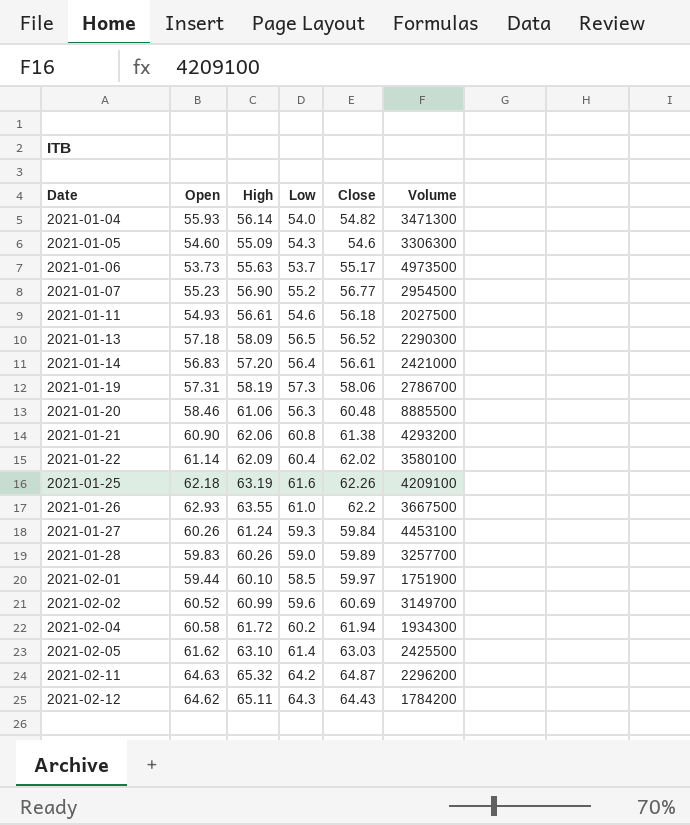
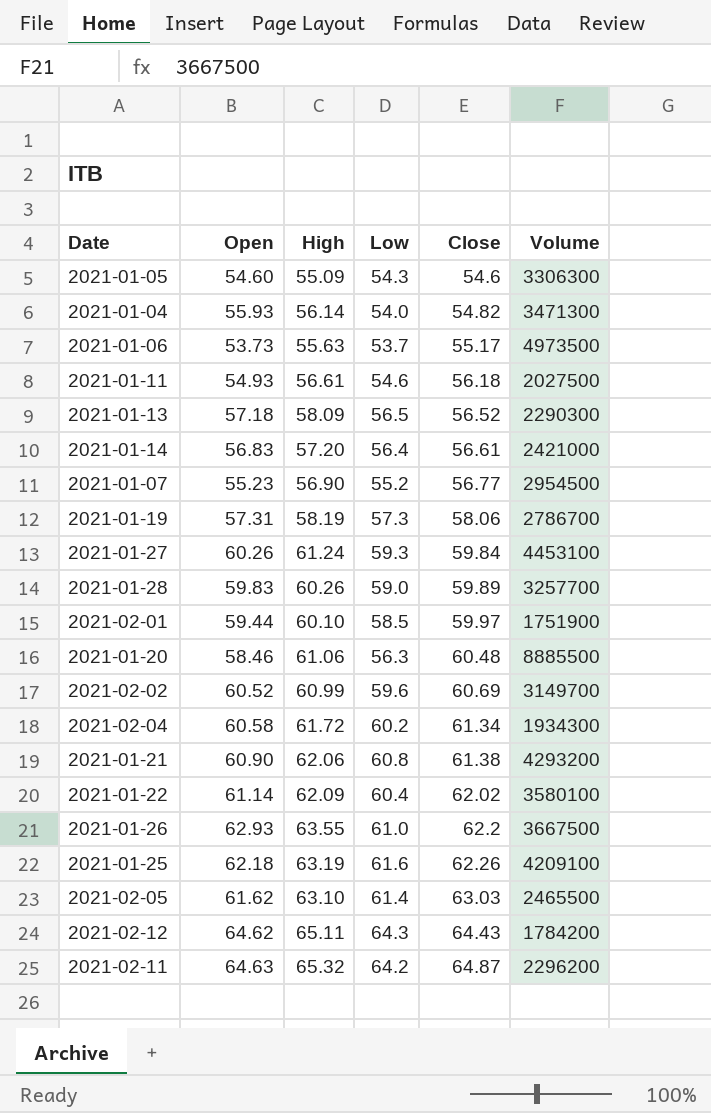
row order: Date ascending -> Close ascending
2021-02-04 | Close: 61.94 -> 61.34
2021-02-05 | Volume: 2425500 -> 2465500

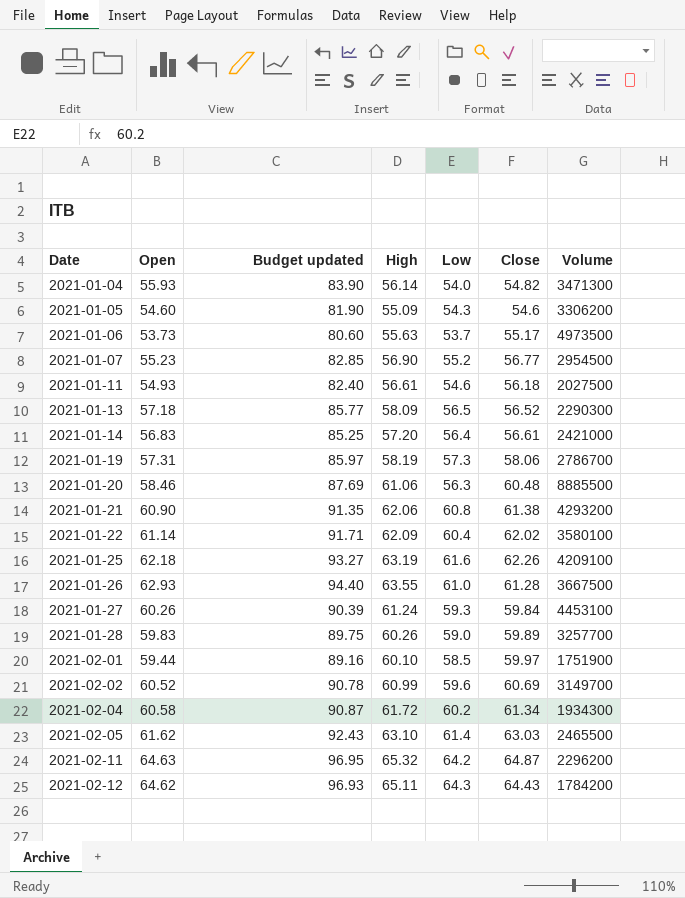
row order: Close ascending -> Date ascending
column Budget updated | formula: none -> [Open] * 1.5
2021-01-05 | Volume: 3306300 -> 3306200
2021-01-26 | Close: 62.2 -> 61.28

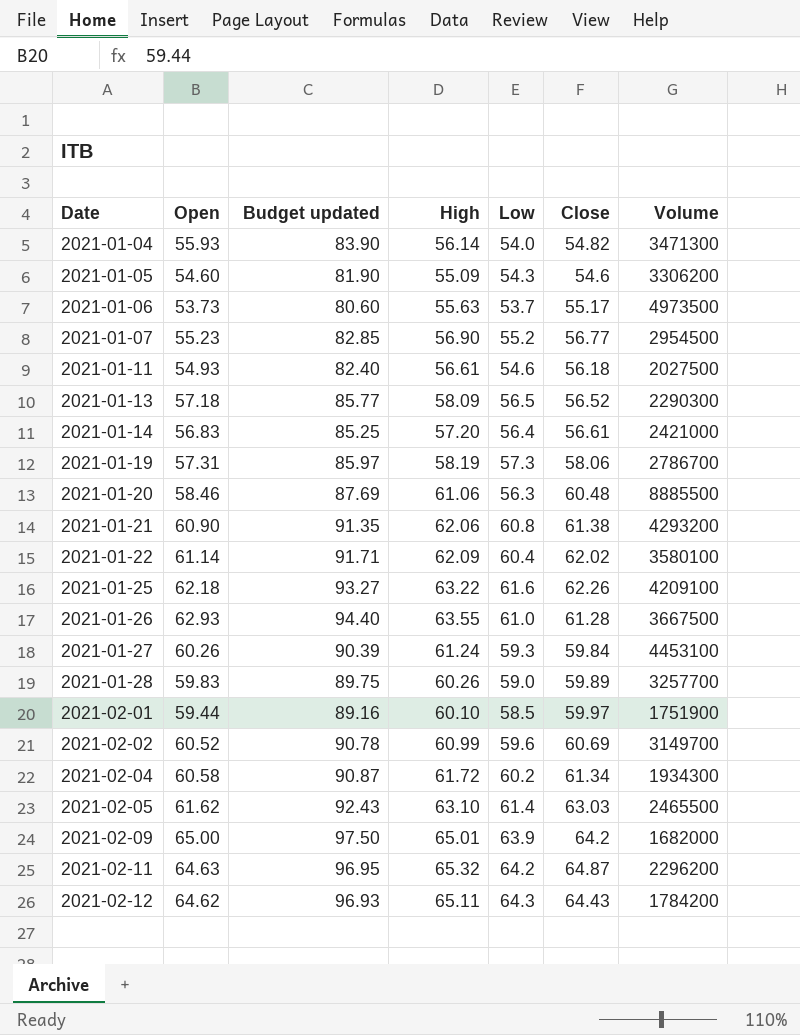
2021-01-25 | High: 63.19 -> 63.22
row 2021-02-09: none -> 65.00 | 97.50 | 65.01 | 63.9 | 64.2 | 1682000

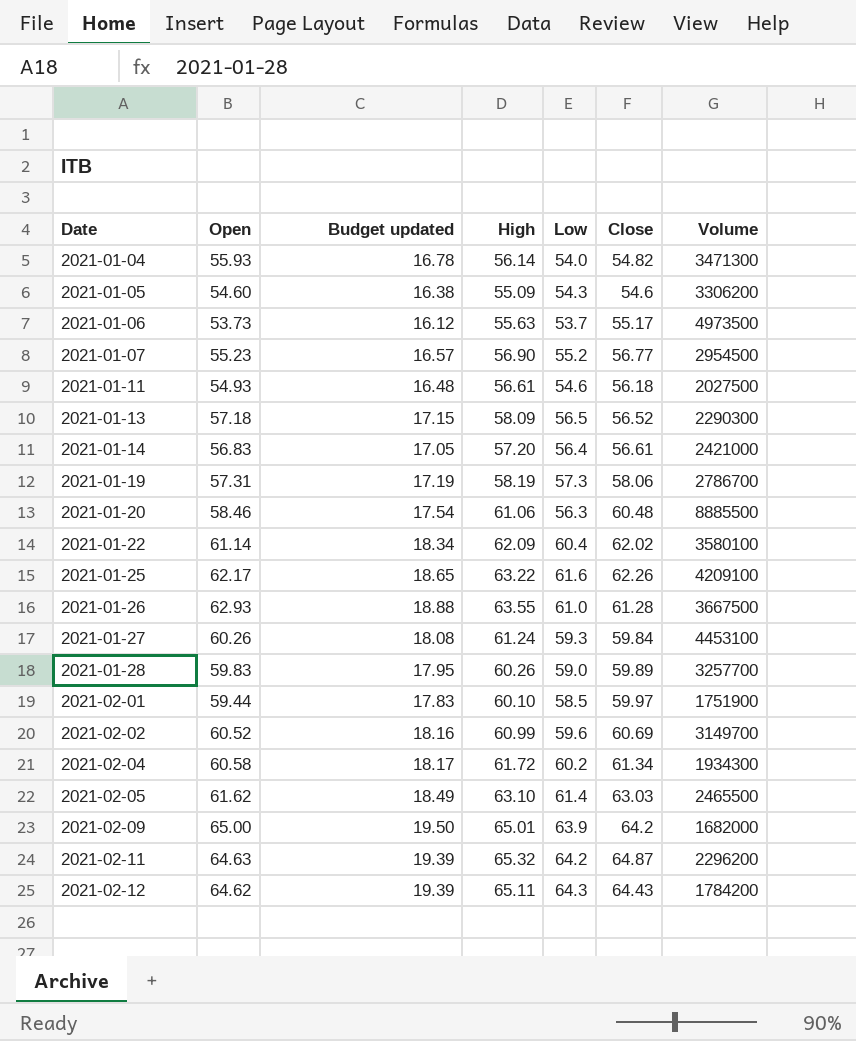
column Budget updated | formula: [Open] * 1.5 -> [Open] * 0.3
row 2021-01-21: 60.90 | 91.35 | 62.06 | 60.8 | 61.38 | 4293200 -> none
2021-01-25 | Open: 62.18 -> 62.17

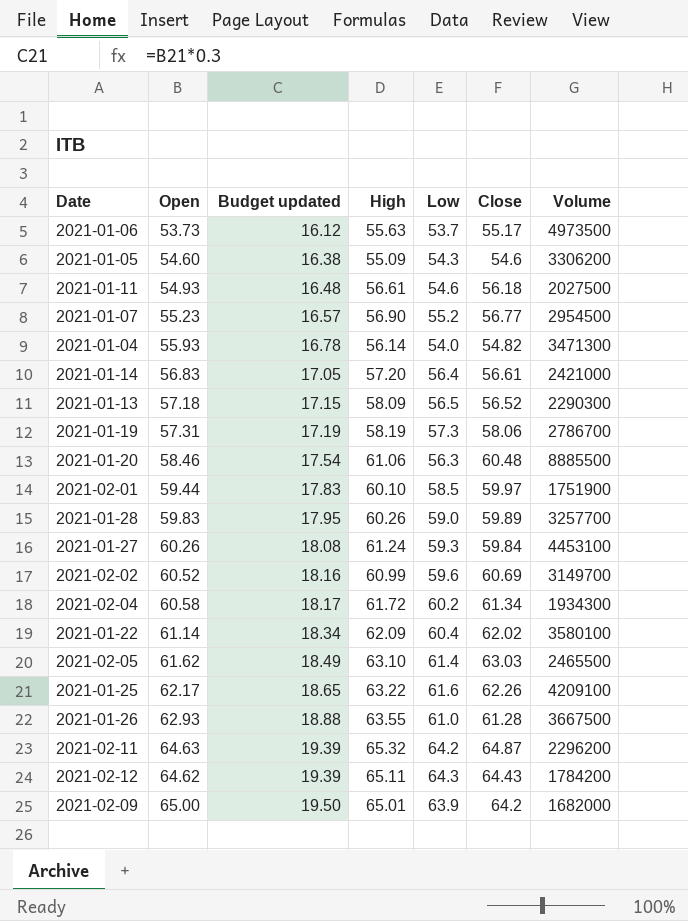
row order: Date ascending -> Budget updated ascending

